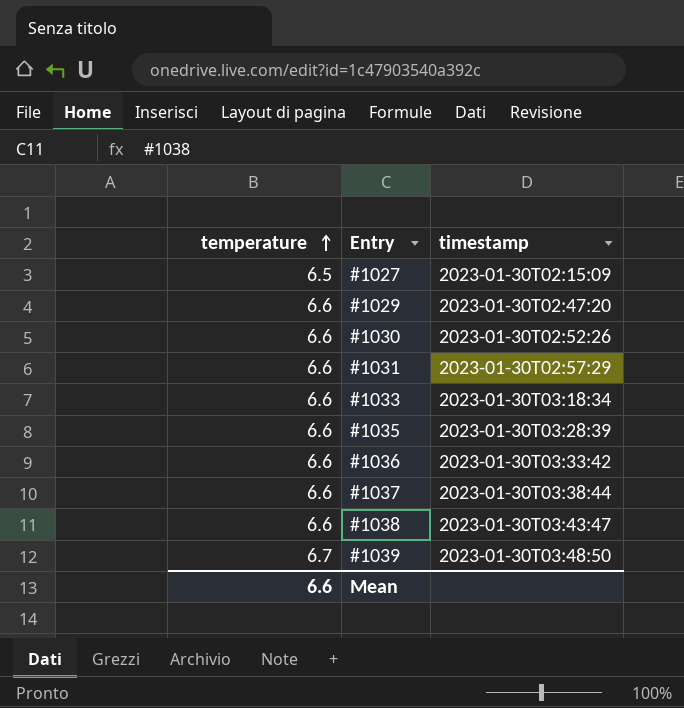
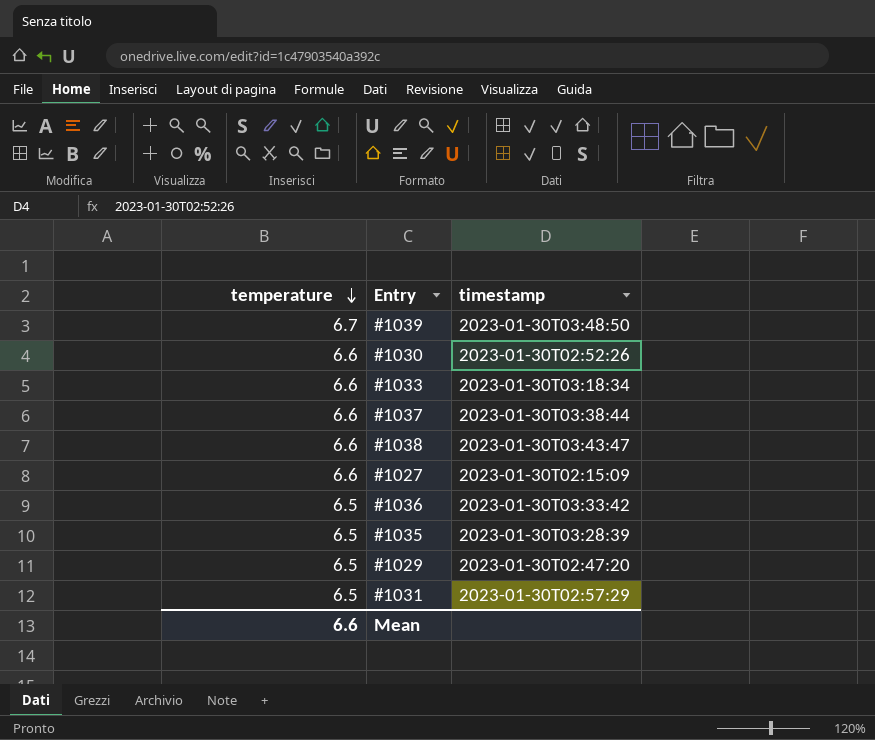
row order: temperature ascending -> temperature descending
#1027 | temperature: 6.5 -> 6.6
#1036 | temperature: 6.6 -> 6.5
#1035 | temperature: 6.6 -> 6.5
#1029 | temperature: 6.6 -> 6.5
#1031 | temperature: 6.6 -> 6.5

